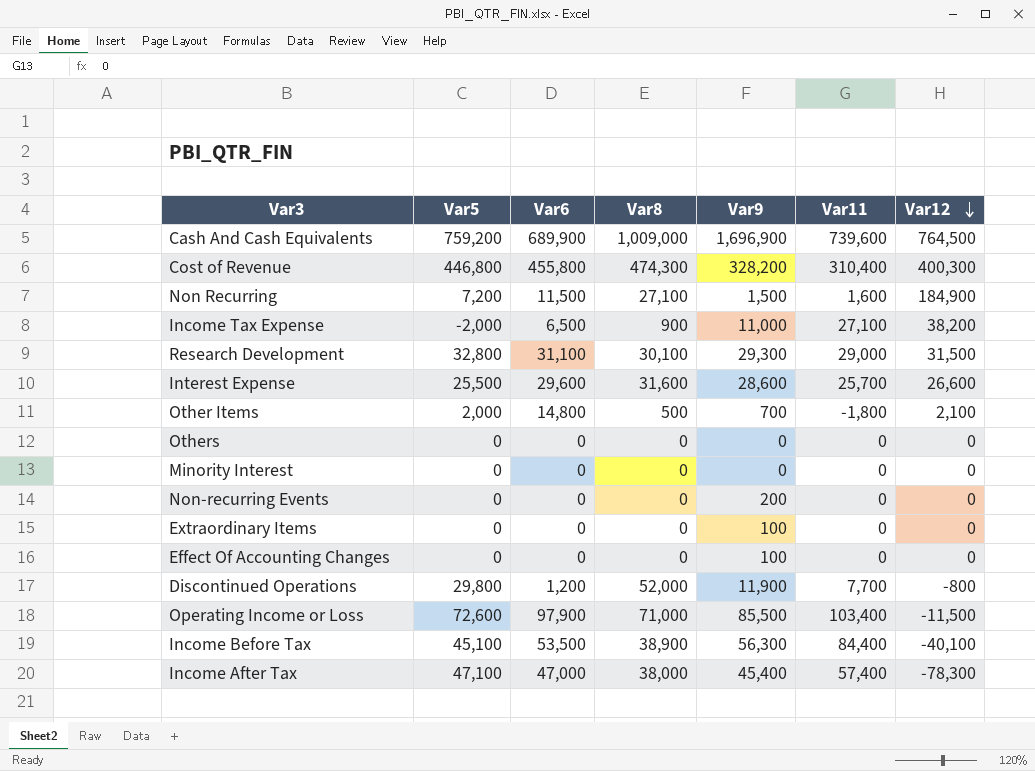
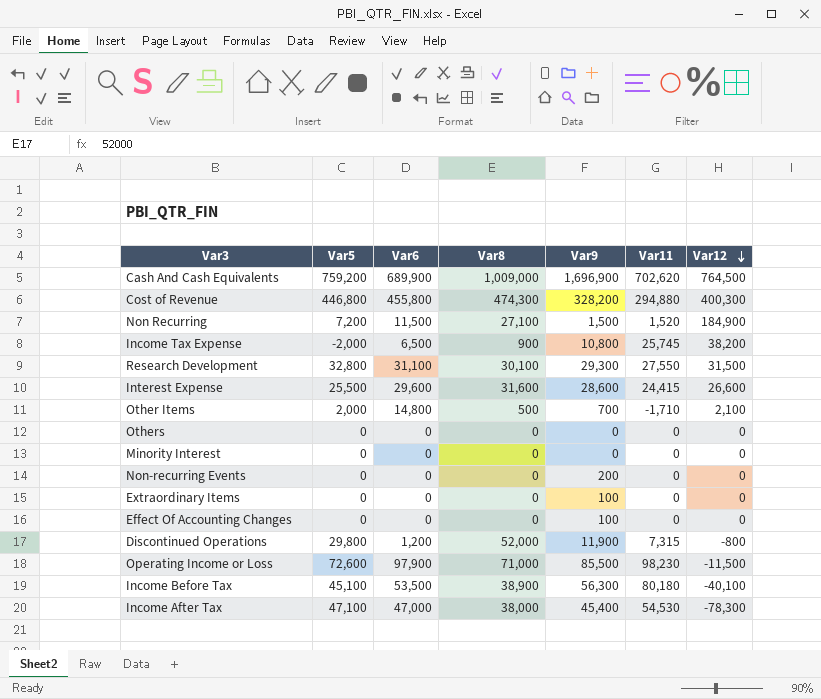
Cash And Cash Equivalents | Var11: 739,600 -> 702,620
Cost of Revenue | Var11: 310,400 -> 294,880
Non Recurring | Var11: 1,600 -> 1,520
Income Tax Expense | Var9: 11,000 -> 10,800
Income Tax Expense | Var11: 27,100 -> 25,745
Research Development | Var11: 29,000 -> 27,550
Interest Expense | Var11: 25,700 -> 24,415
Other Items | Var11: -1,800 -> -1,710
Discontinued Operations | Var11: 7,700 -> 7,315
Operating Income or Loss | Var11: 103,400 -> 98,230
Income Before Tax | Var11: 84,400 -> 80,180
Income After Tax | Var11: 57,400 -> 54,530

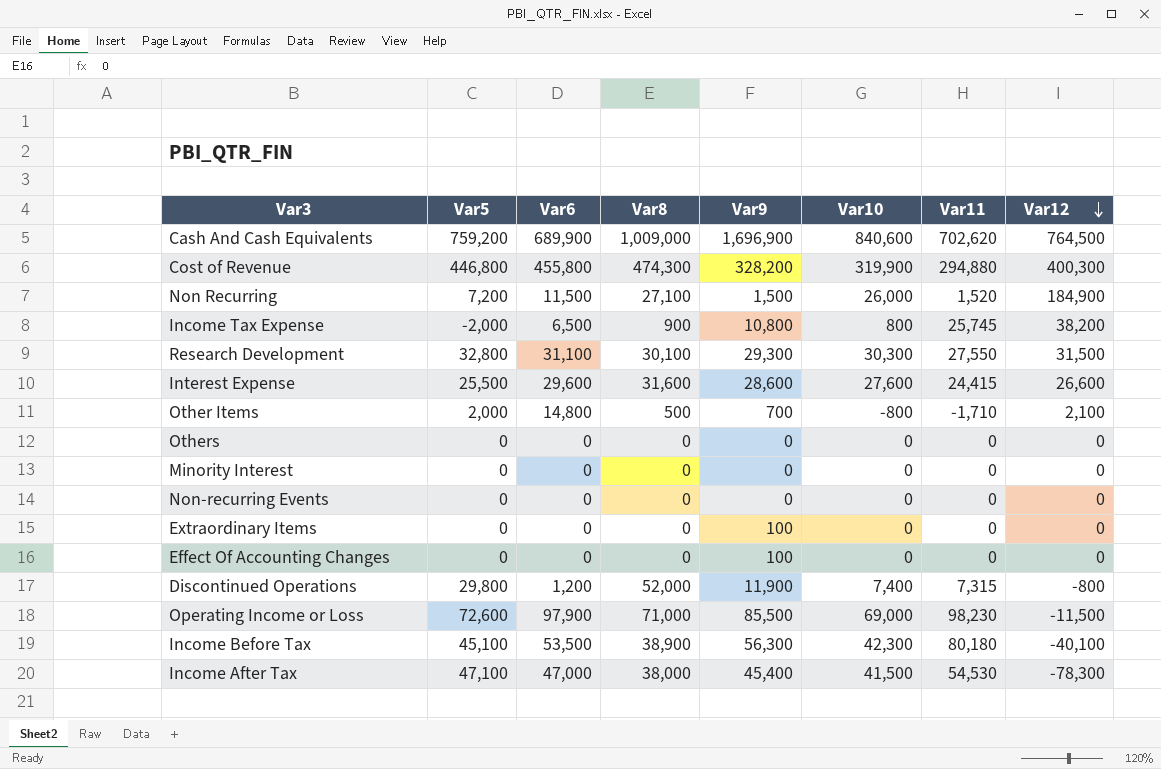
column Var10 | position: none -> 6
Non-recurring Events | Var9: 200 -> 0

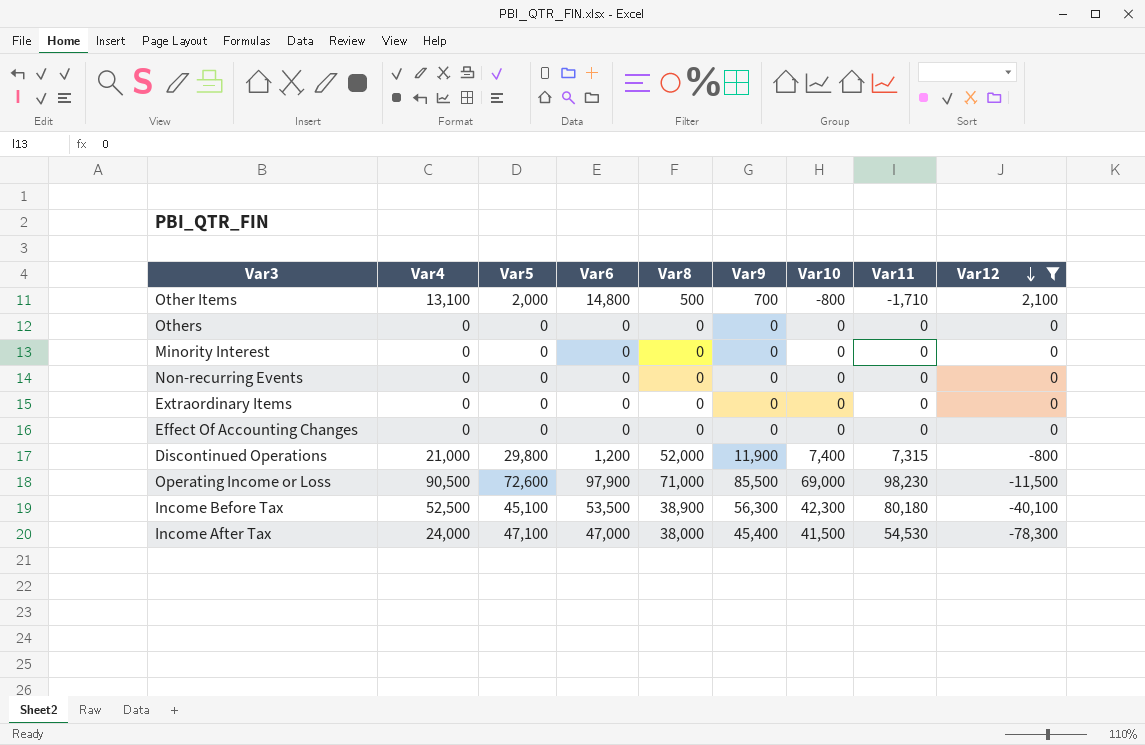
filter: none -> Var12 <= 2,100
column Var4 | position: none -> 2
Extraordinary Items | Var9: 100 -> 0
Effect Of Accounting Changes | Var9: 100 -> 0

